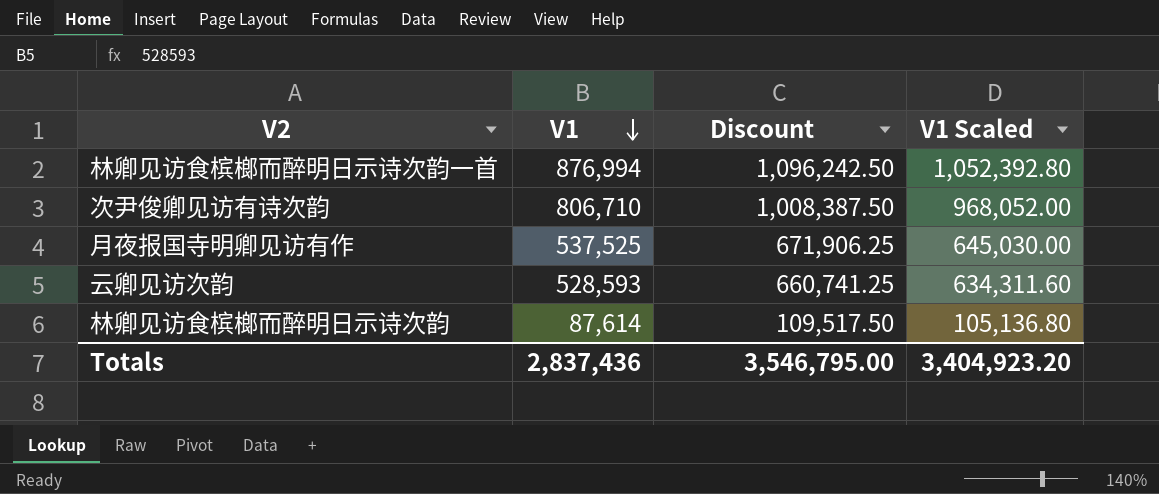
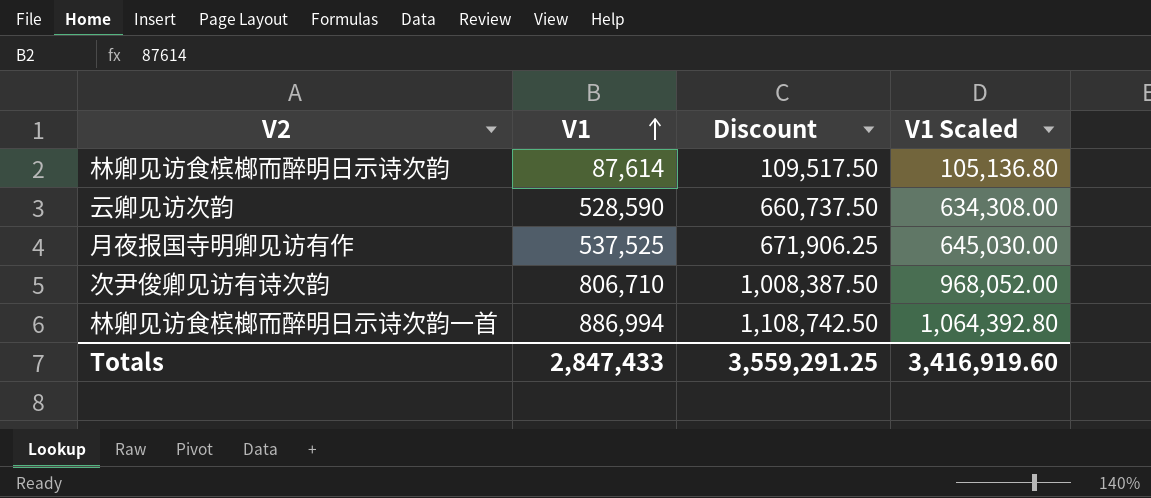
row order: V1 descending -> V1 ascending
云卿见访次韵 | V1: 528,593 -> 528,590
云卿见访次韵 | Discount: 660,741.25 -> 660,737.50
云卿见访次韵 | V1 Scaled: 634,311.60 -> 634,308.00
林卿见访食槟榔而醉明日示诗次韵一首 | V1: 876,994 -> 886,994
林卿见访食槟榔而醉明日示诗次韵一首 | Discount: 1,096,242.50 -> 1,108,742.50
林卿见访食槟榔而醉明日示诗次韵一首 | V1 Scaled: 1,052,392.80 -> 1,064,392.80
Totals | V1: 2,837,436 -> 2,847,433
Totals | Discount: 3,546,795.00 -> 3,559,291.25
Totals | V1 Scaled: 3,404,923.20 -> 3,416,919.60

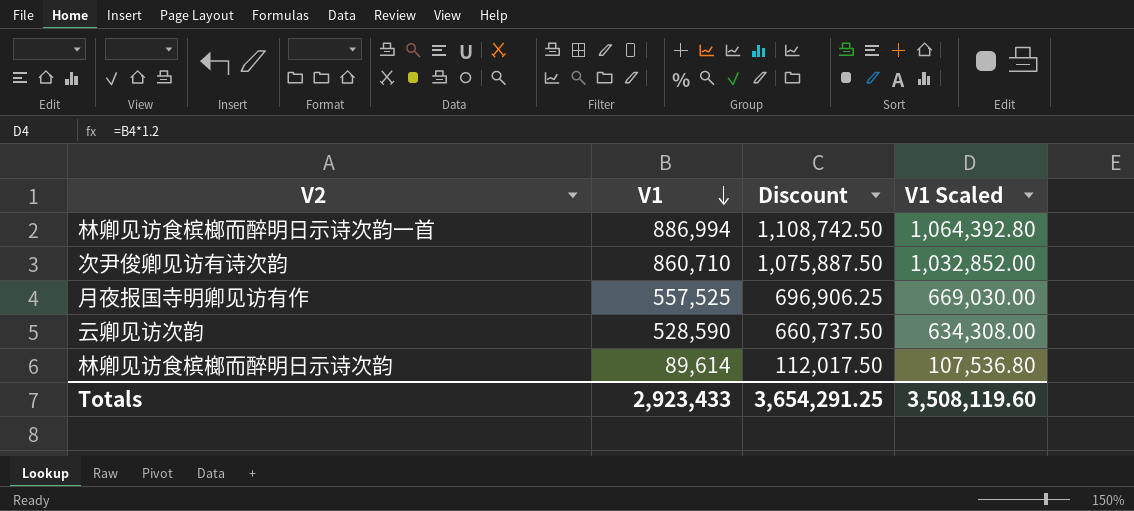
row order: V1 ascending -> V1 descending
次尹俊卿见访有诗次韵 | V1: 806,710 -> 860,710
次尹俊卿见访有诗次韵 | Discount: 1,008,387.50 -> 1,075,887.50
次尹俊卿见访有诗次韵 | V1 Scaled: 968,052.00 -> 1,032,852.00
月夜报国寺明卿见访有作 | V1: 537,525 -> 557,525
月夜报国寺明卿见访有作 | Discount: 671,906.25 -> 696,906.25
月夜报国寺明卿见访有作 | V1 Scaled: 645,030.00 -> 669,030.00
林卿见访食槟榔而醉明日示诗次韵 | V1: 87,614 -> 89,614
林卿见访食槟榔而醉明日示诗次韵 | Discount: 109,517.50 -> 112,017.50
林卿见访食槟榔而醉明日示诗次韵 | V1 Scaled: 105,136.80 -> 107,536.80
Totals | V1: 2,847,433 -> 2,923,433
Totals | Discount: 3,559,291.25 -> 3,654,291.25
Totals | V1 Scaled: 3,416,919.60 -> 3,508,119.60

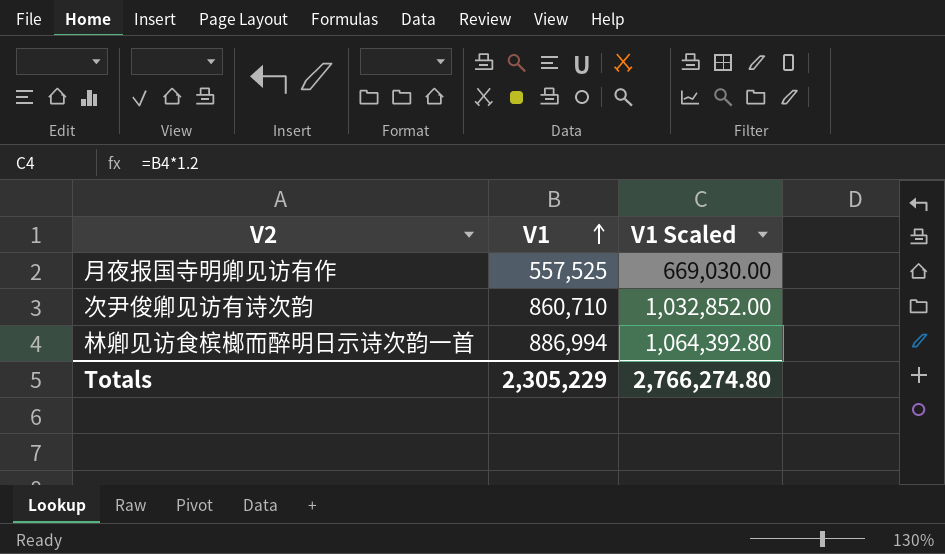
row order: V1 descending -> V1 ascending
column Discount | formula: [V1] * 1.25 -> none
row 云卿见访次韵: 528,590 | 660,737.50 | 634,308.00 -> none
row 林卿见访食槟榔而醉明日示诗次韵: 89,614 | 112,017.50 | 107,536.80 -> none
Totals | V1: 2,923,433 -> 2,305,229
Totals | V1 Scaled: 3,508,119.60 -> 2,766,274.80

